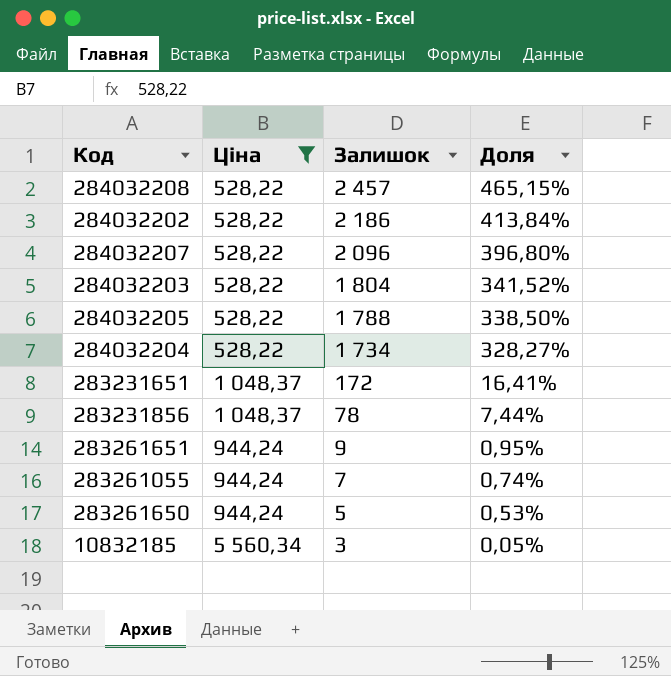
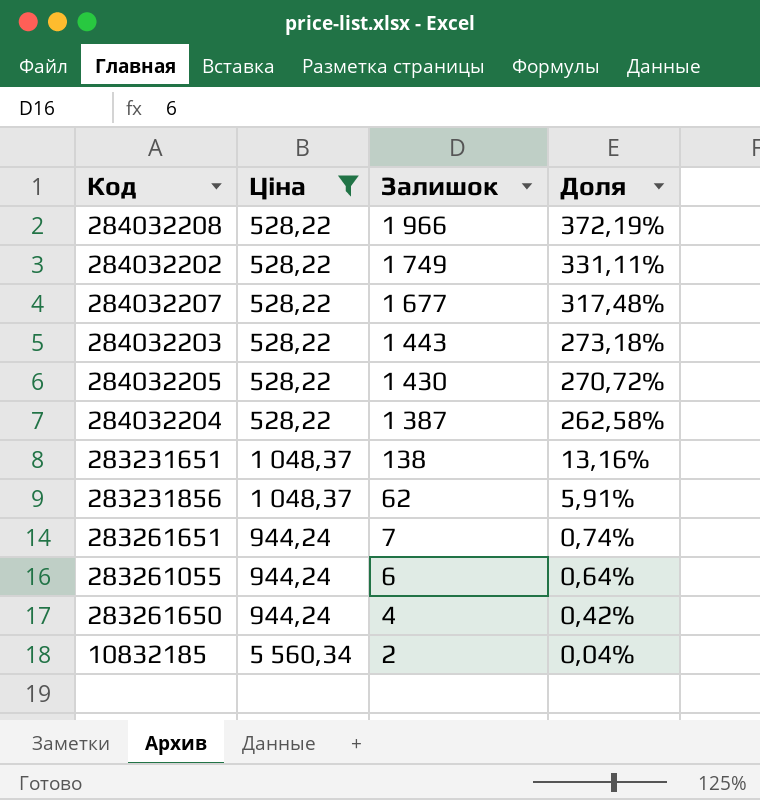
284032208 | Залишок: 2 457 -> 1 966
284032208 | Доля: 465,15% -> 372,19%
284032202 | Залишок: 2 186 -> 1 749
284032202 | Доля: 413,84% -> 331,11%
284032207 | Залишок: 2 096 -> 1 677
284032207 | Доля: 396,80% -> 317,48%
284032203 | Залишок: 1 804 -> 1 443
284032203 | Доля: 341,52% -> 273,18%
284032205 | Залишок: 1 788 -> 1 430
284032205 | Доля: 338,50% -> 270,72%
284032204 | Залишок: 1 734 -> 1 387
284032204 | Доля: 328,27% -> 262,58%
283231651 | Залишок: 172 -> 138
283231651 | Доля: 16,41% -> 13,16%
283231856 | Залишок: 78 -> 62
283231856 | Доля: 7,44% -> 5,91%
283261651 | Залишок: 9 -> 7
283261651 | Доля: 0,95% -> 0,74%
283261055 | Залишок: 7 -> 6
283261055 | Доля: 0,74% -> 0,64%
283261650 | Залишок: 5 -> 4
283261650 | Доля: 0,53% -> 0,42%
10832185 | Залишок: 3 -> 2
10832185 | Доля: 0,05% -> 0,04%

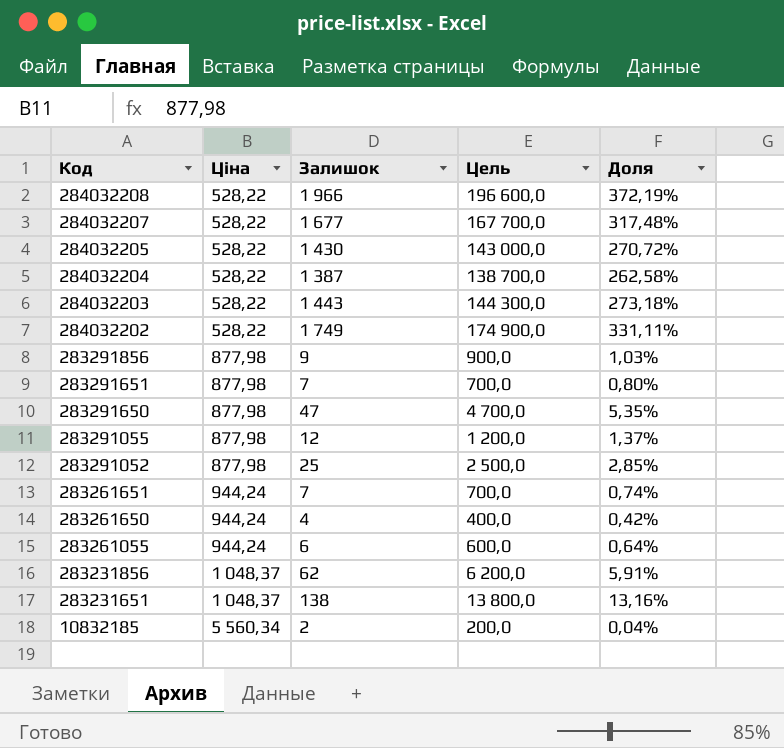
filter: Ціна != 877,98 -> none
row order: Залишок descending -> Код descending
column Цель | formula: none -> [Залишок] * 100

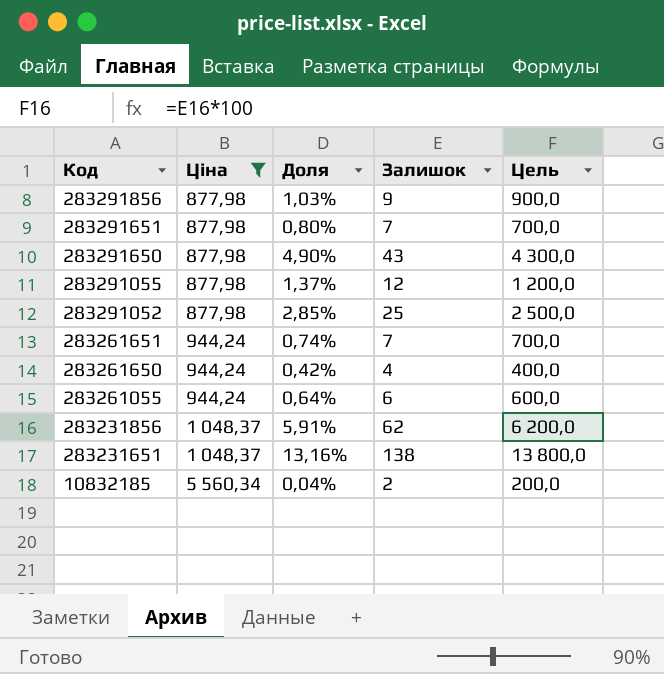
filter: none -> Ціна != 528,22
column Доля | position: 5 -> 3
283291650 | Доля: 5,35% -> 4,90%
283291650 | Залишок: 47 -> 43
283291650 | Цель: 4 700,0 -> 4 300,0

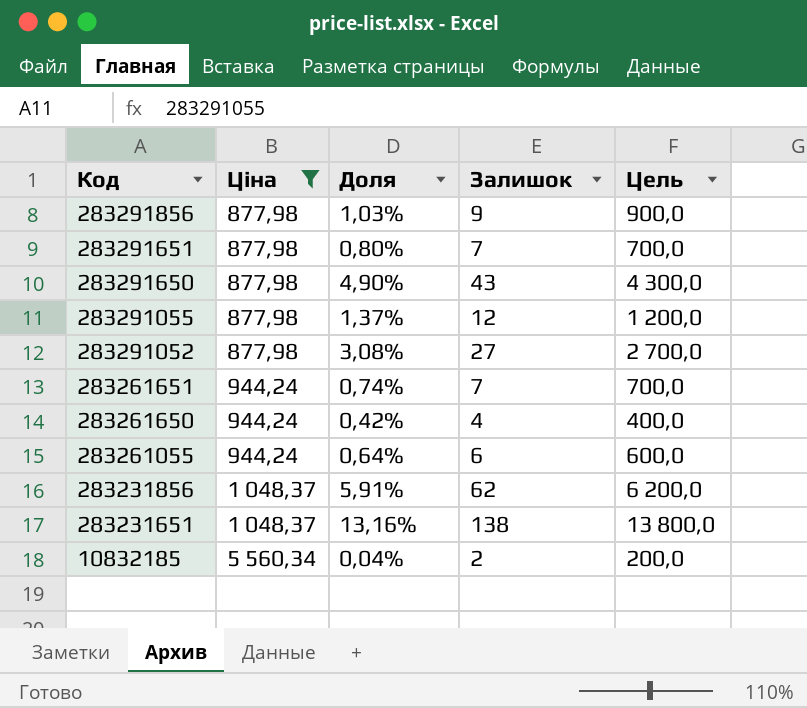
283291052 | Доля: 2,85% -> 3,08%
283291052 | Залишок: 25 -> 27
283291052 | Цель: 2 500,0 -> 2 700,0

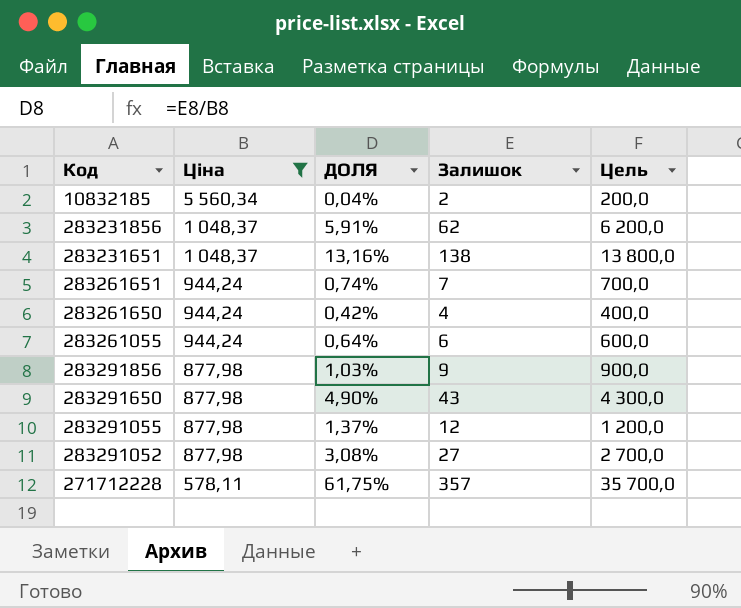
row order: Код descending -> Ціна descending
column name: Доля -> ДОЛЯ
row 283291651: 877,98 | 0,80% | 7 | 700,0 -> none
row 271712228: none -> 578,11 | 61,75% | 357 | 35 700,0

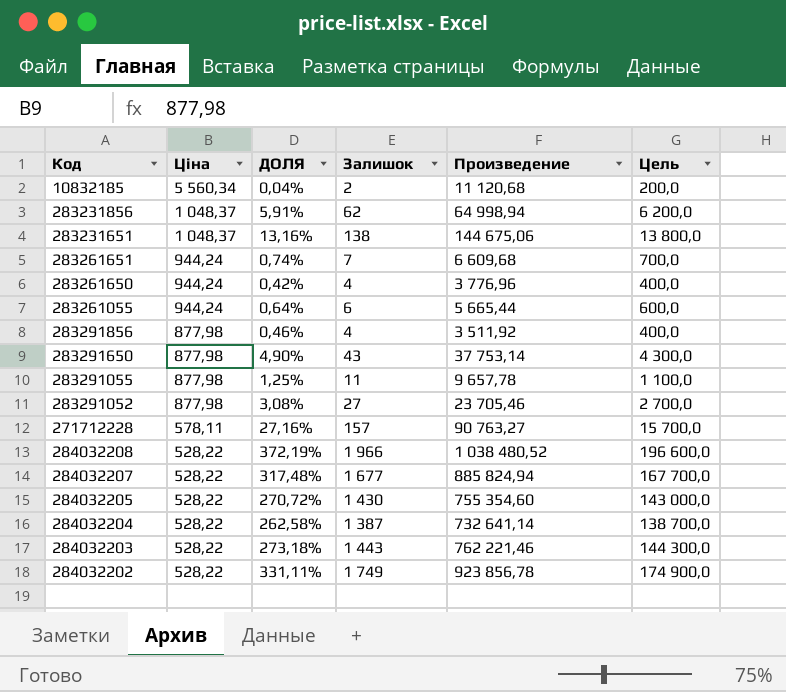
filter: Ціна != 528,22 -> none
column Произведение | formula: none -> [Ціна] * [Залишок]
283291856 | ДОЛЯ: 1,03% -> 0,46%
283291856 | Залишок: 9 -> 4
283291856 | Цель: 900,0 -> 400,0
283291055 | ДОЛЯ: 1,37% -> 1,25%
283291055 | Залишок: 12 -> 11
283291055 | Цель: 1 200,0 -> 1 100,0
271712228 | ДОЛЯ: 61,75% -> 27,16%
271712228 | Залишок: 357 -> 157
271712228 | Цель: 35 700,0 -> 15 700,0

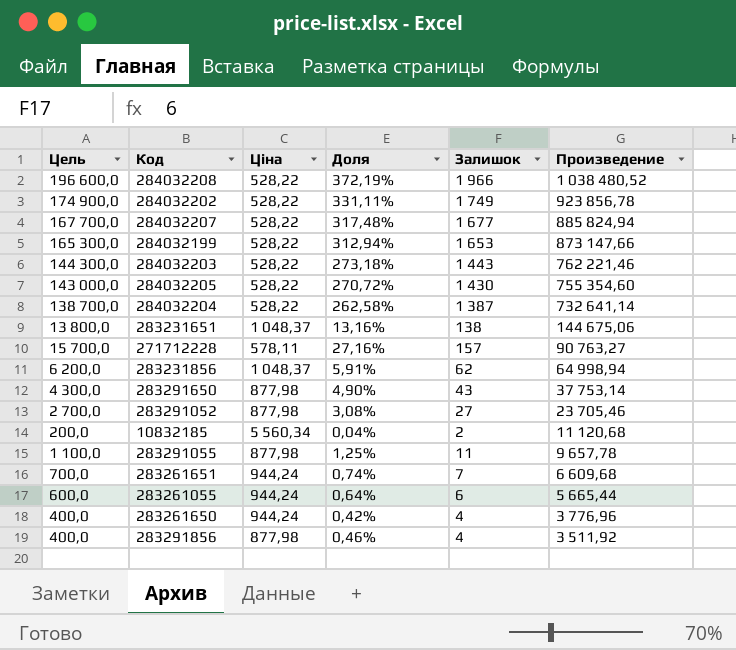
row order: Ціна descending -> Произведение descending
column Цель | position: 6 -> 1
column name: ДОЛЯ -> Доля
row 284032199: none -> 165 300,0 | 528,22 | 312,94% | 1 653 | 873 147,66

